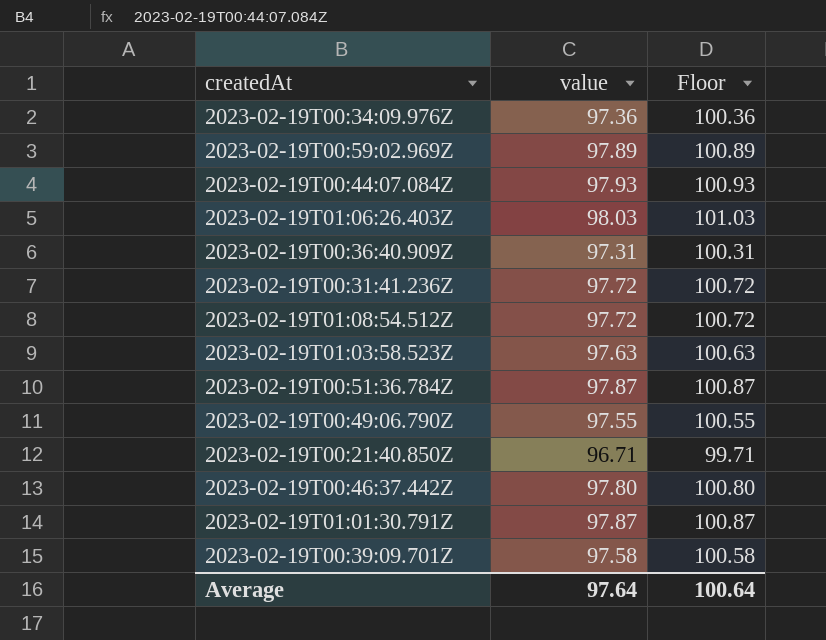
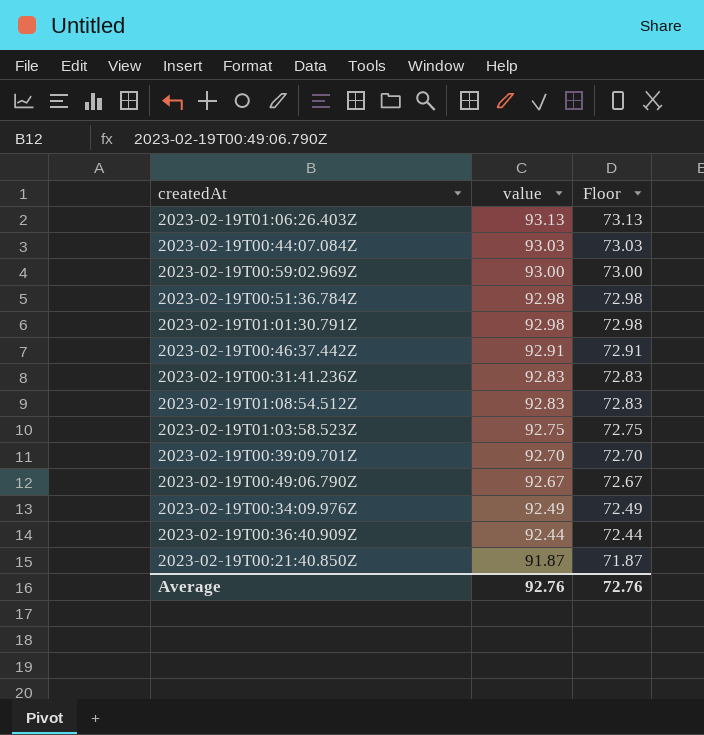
row order: none -> value descending
column Floor | formula: [value] + 3 -> [value] - 20
2023-02-19T01:06:26.403Z | value: 98.03 -> 93.13
2023-02-19T00:44:07.084Z | value: 97.93 -> 93.03
2023-02-19T00:59:02.969Z | value: 97.89 -> 93.00
2023-02-19T00:51:36.784Z | value: 97.87 -> 92.98
2023-02-19T01:01:30.791Z | value: 97.87 -> 92.98
2023-02-19T00:46:37.442Z | value: 97.80 -> 92.91
2023-02-19T00:31:41.236Z | value: 97.72 -> 92.83
2023-02-19T01:08:54.512Z | value: 97.72 -> 92.83
2023-02-19T01:03:58.523Z | value: 97.63 -> 92.75
2023-02-19T00:39:09.701Z | value: 97.58 -> 92.70
2023-02-19T00:49:06.790Z | value: 97.55 -> 92.67
2023-02-19T00:34:09.976Z | value: 97.36 -> 92.49
2023-02-19T00:36:40.909Z | value: 97.31 -> 92.44
2023-02-19T00:21:40.850Z | value: 96.71 -> 91.87
Average | value: 97.64 -> 92.76
Average | Floor: 100.64 -> 72.76

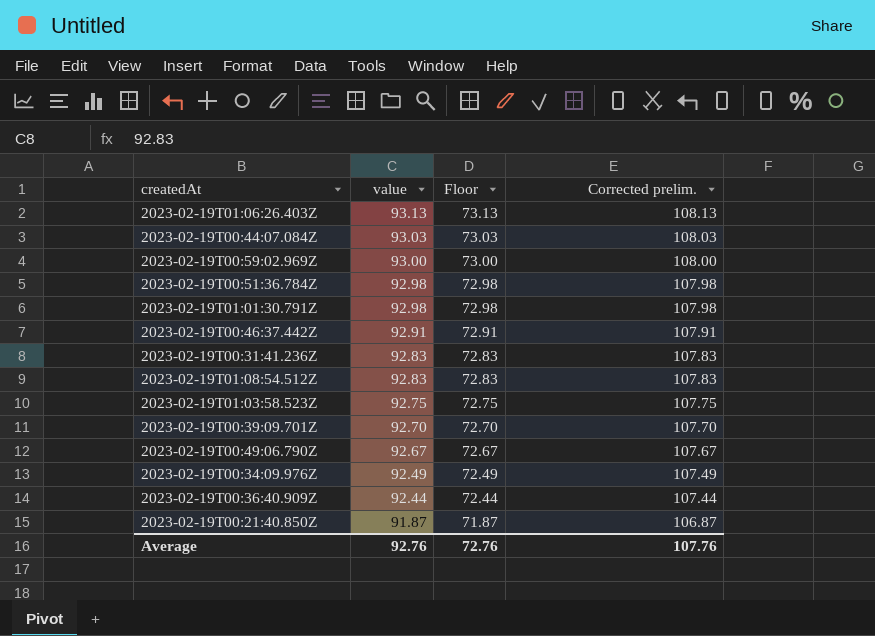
column Corrected prelim. | formula: none -> [value] + 15

